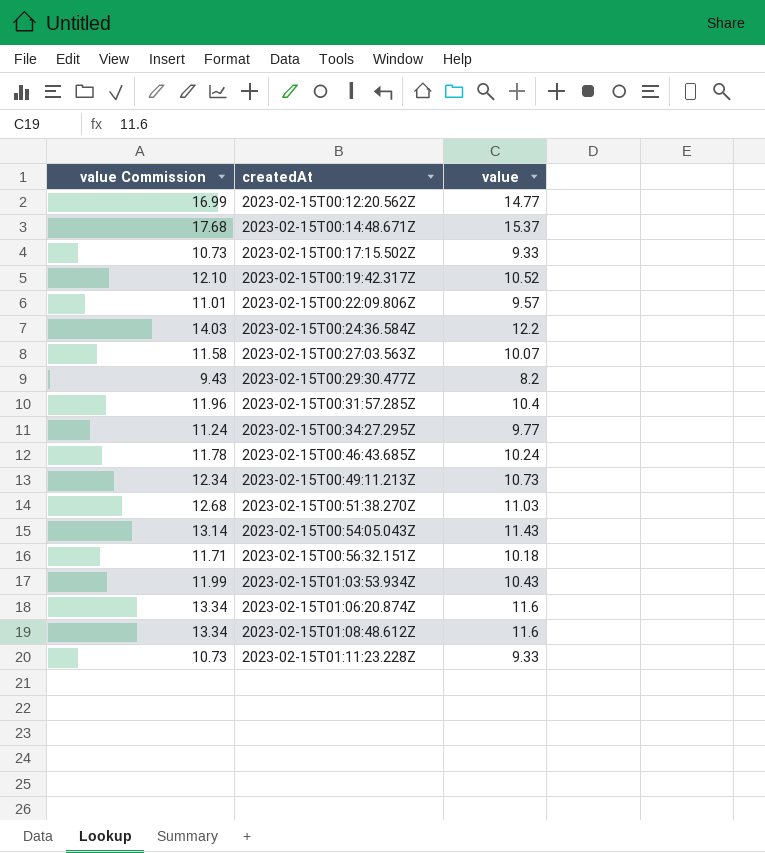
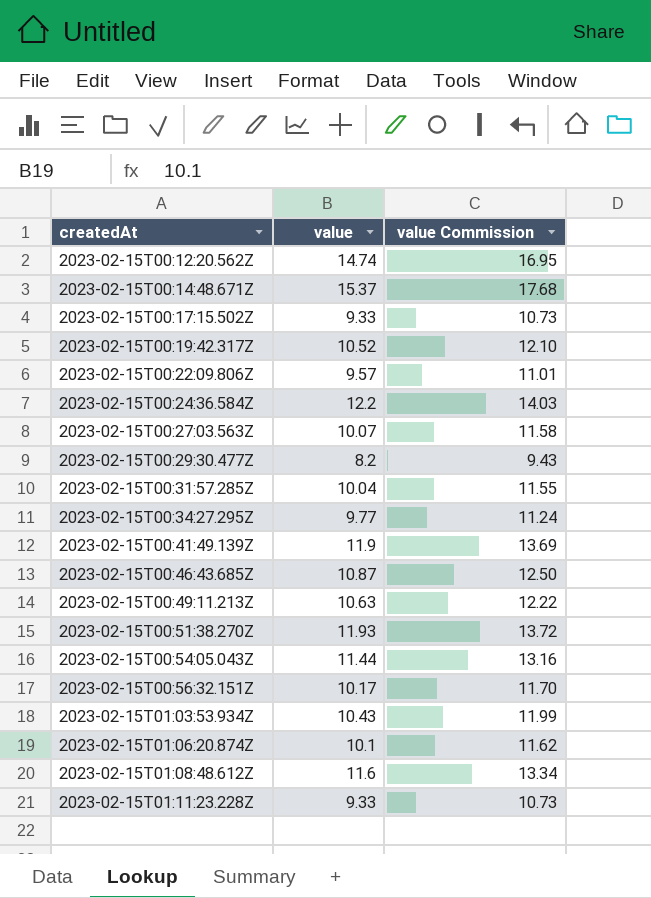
column value Commission | position: 1 -> 3
2023-02-15T00:12:20.562Z | value: 14.77 -> 14.74
2023-02-15T00:12:20.562Z | value Commission: 16.99 -> 16.95
2023-02-15T00:31:57.285Z | value: 10.4 -> 10.04
2023-02-15T00:31:57.285Z | value Commission: 11.96 -> 11.55
row 2023-02-15T00:41:49.139Z: none -> 11.9 | 13.69
2023-02-15T00:46:43.685Z | value: 10.24 -> 10.87
2023-02-15T00:46:43.685Z | value Commission: 11.78 -> 12.50
2023-02-15T00:49:11.213Z | value: 10.73 -> 10.63
2023-02-15T00:49:11.213Z | value Commission: 12.34 -> 12.22
2023-02-15T00:51:38.270Z | value: 11.03 -> 11.93
2023-02-15T00:51:38.270Z | value Commission: 12.68 -> 13.72
2023-02-15T00:54:05.043Z | value: 11.43 -> 11.44
2023-02-15T00:54:05.043Z | value Commission: 13.14 -> 13.16
2023-02-15T00:56:32.151Z | value: 10.18 -> 10.17
2023-02-15T00:56:32.151Z | value Commission: 11.71 -> 11.70
2023-02-15T01:06:20.874Z | value: 11.6 -> 10.1
2023-02-15T01:06:20.874Z | value Commission: 13.34 -> 11.62

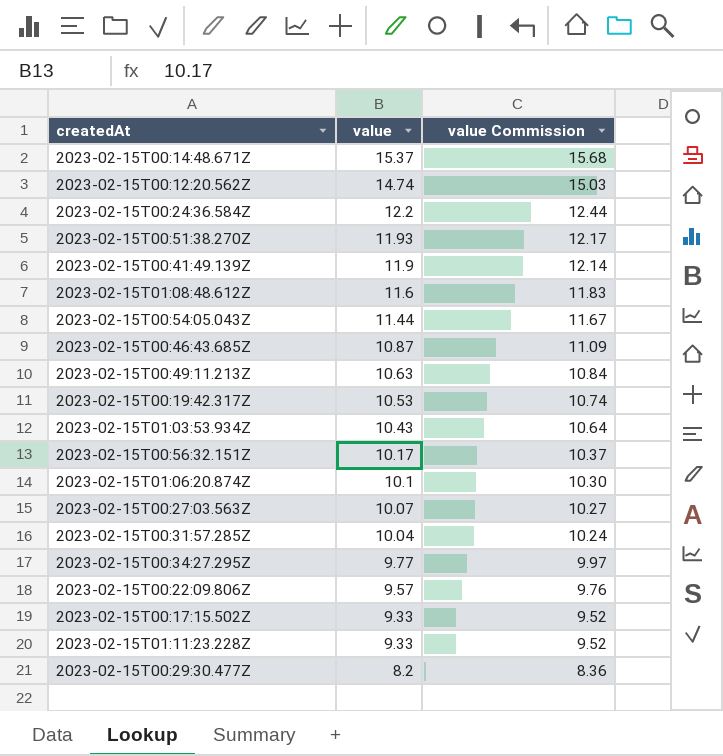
row order: createdAt ascending -> value descending
column value Commission | formula: [value] * 1.15 -> [value] * 1.02
2023-02-15T00:19:42.317Z | value: 10.52 -> 10.53

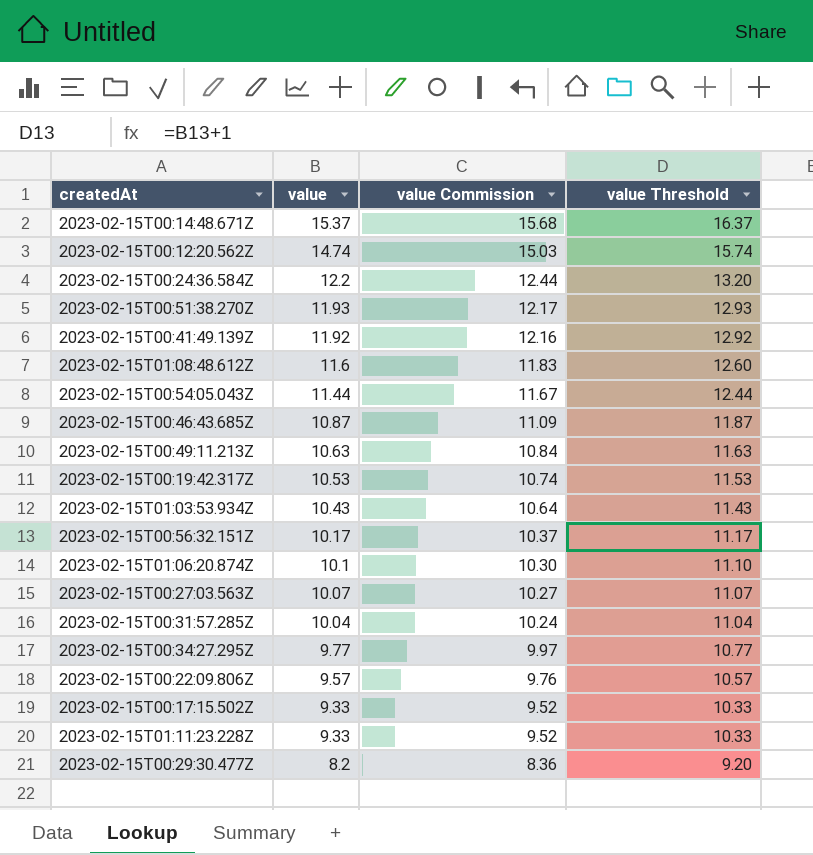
column value Threshold | formula: none -> [value] + 1
2023-02-15T00:41:49.139Z | value: 11.9 -> 11.92
2023-02-15T00:41:49.139Z | value Commission: 12.14 -> 12.16

